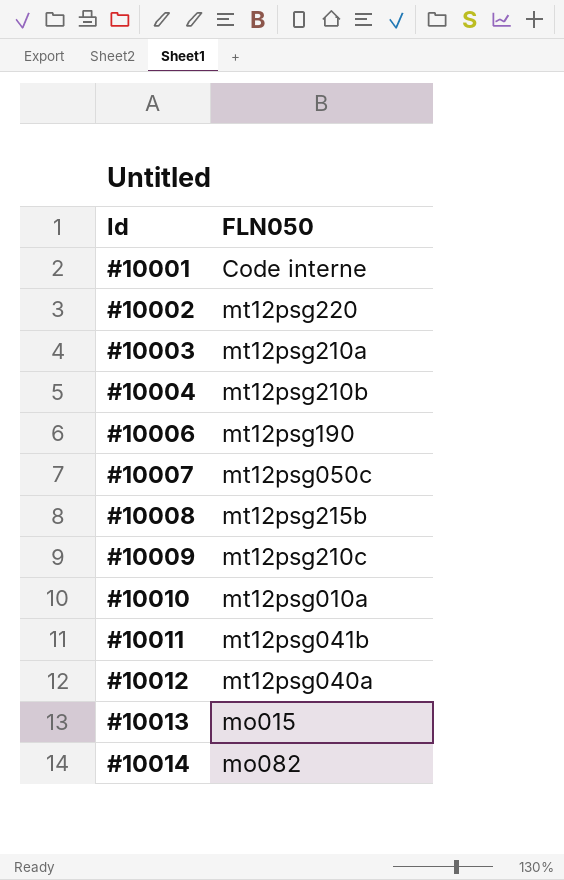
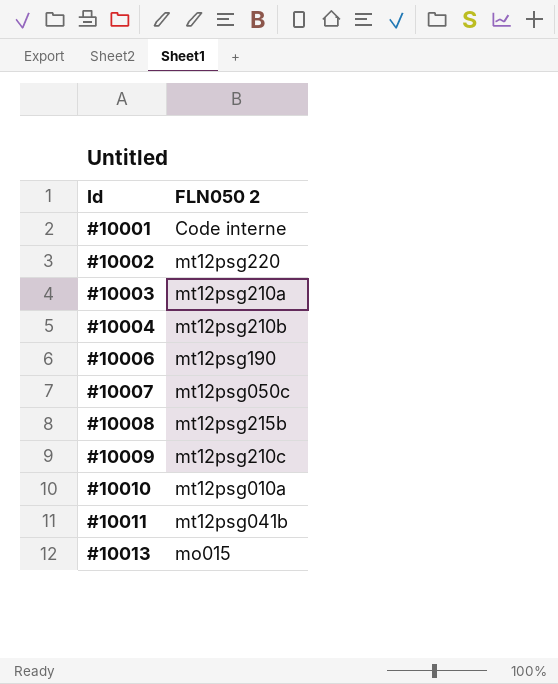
column name: FLN050 -> FLN050 2
row #10012: mt12psg040a -> none
row #10014: mo082 -> none

